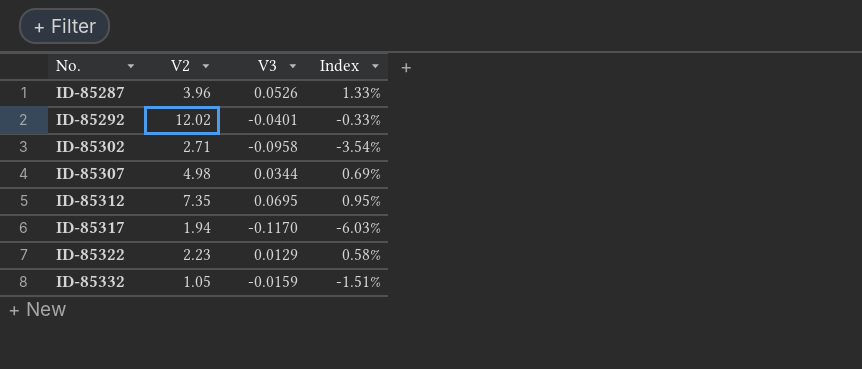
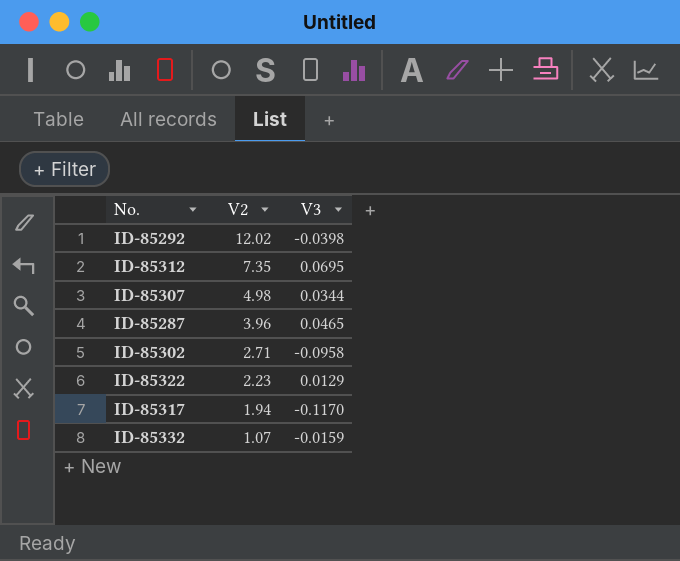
row order: No. ascending -> V2 descending
column Index | formula: [V3] / [V2] -> none
ID-85292 | V3: -0.0401 -> -0.0398
ID-85287 | V3: 0.0526 -> 0.0465
ID-85332 | V2: 1.05 -> 1.07

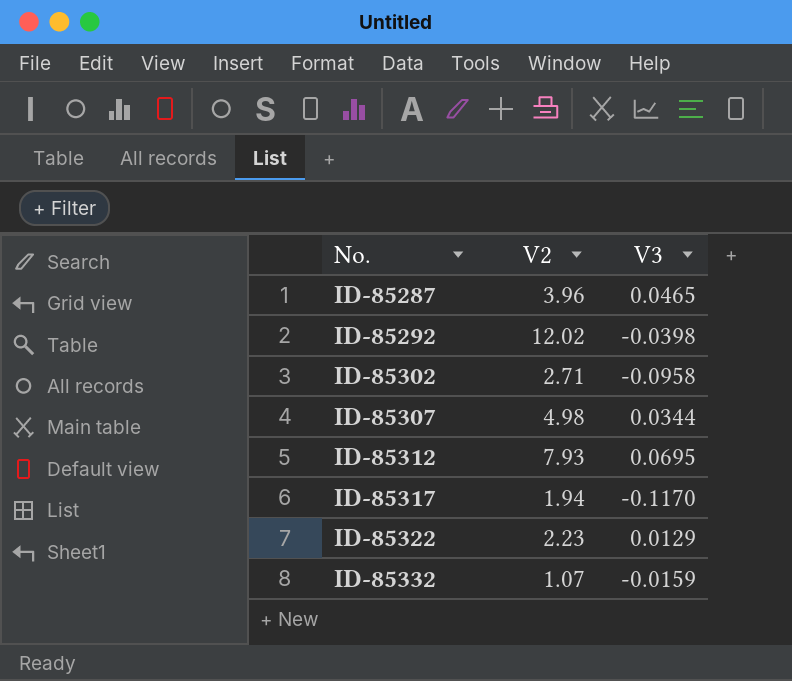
row order: V2 descending -> No. ascending
ID-85312 | V2: 7.35 -> 7.93

